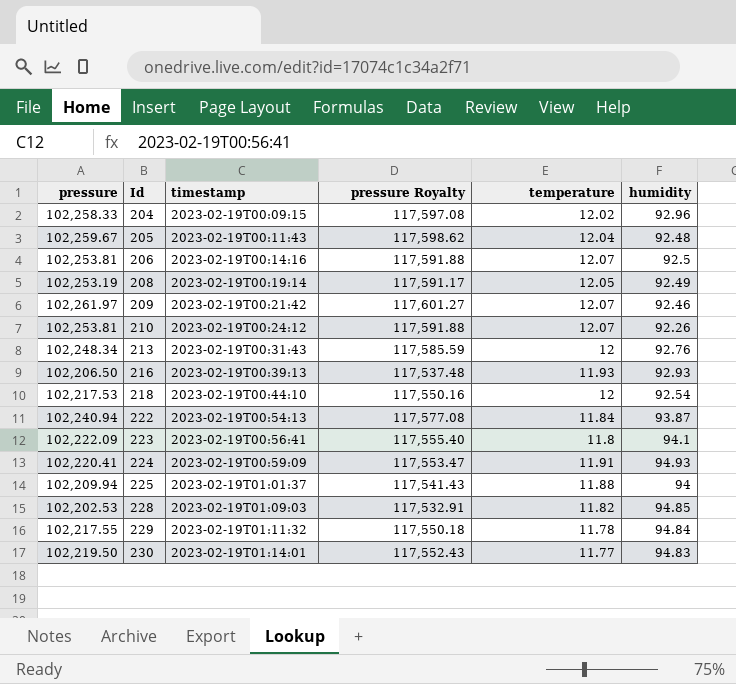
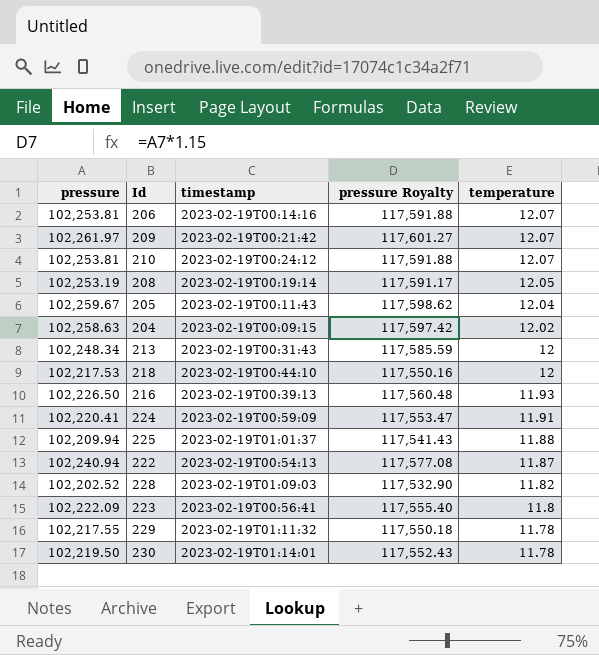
row order: Id ascending -> temperature descending
column humidity | position: 6 -> none
204 | pressure: 102,258.33 -> 102,258.63
204 | pressure Royalty: 117,597.08 -> 117,597.42
216 | pressure: 102,206.50 -> 102,226.50
216 | pressure Royalty: 117,537.48 -> 117,560.48
222 | temperature: 11.84 -> 11.87
228 | pressure: 102,202.53 -> 102,202.52
228 | pressure Royalty: 117,532.91 -> 117,532.90
230 | temperature: 11.77 -> 11.78

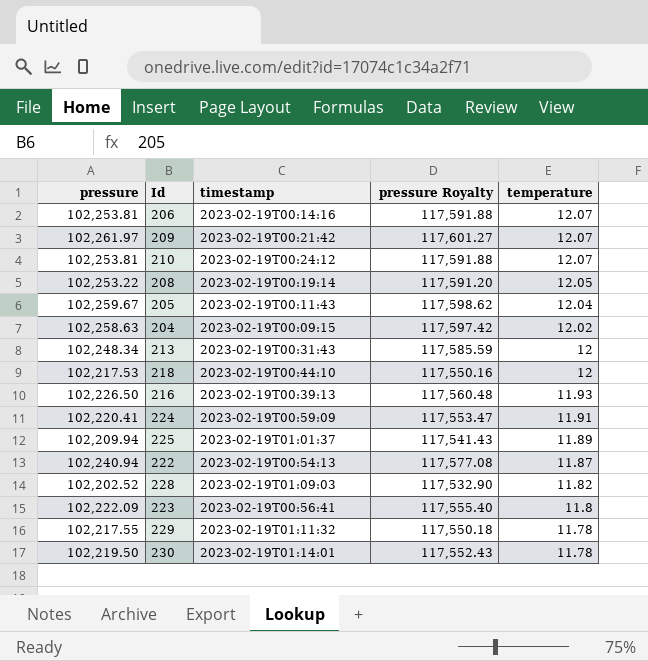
208 | pressure: 102,253.19 -> 102,253.22
208 | pressure Royalty: 117,591.17 -> 117,591.20
225 | temperature: 11.88 -> 11.89

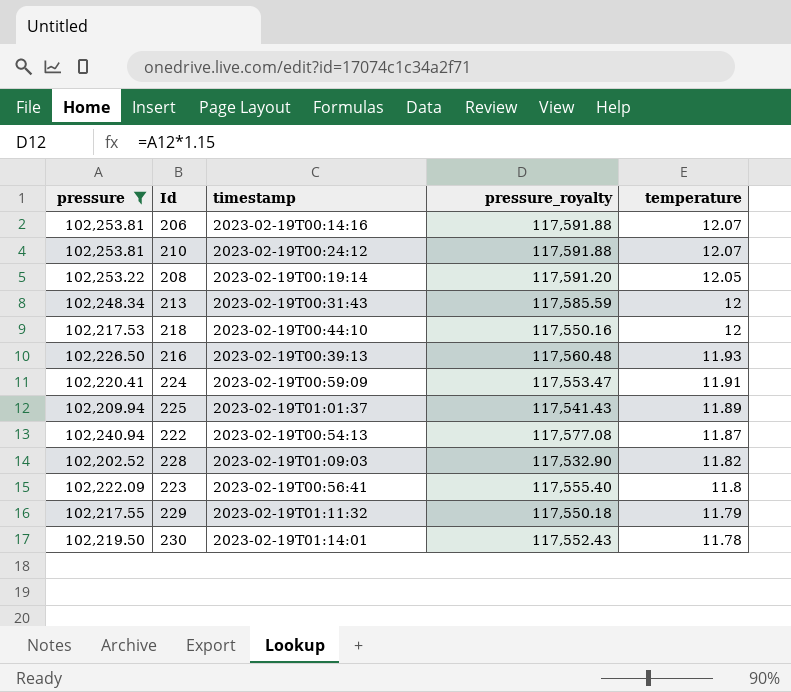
filter: none -> pressure <= 102,253.81
column name: pressure Royalty -> pressure_royalty
229 | temperature: 11.78 -> 11.79

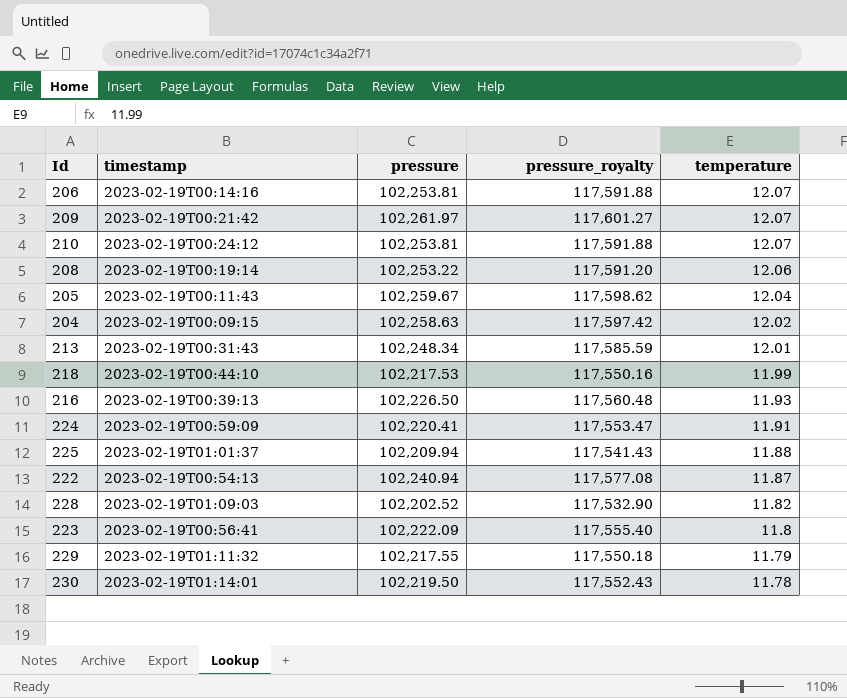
filter: pressure <= 102,253.81 -> none
column pressure | position: 1 -> 3
208 | temperature: 12.05 -> 12.06
213 | temperature: 12 -> 12.01
218 | temperature: 12 -> 11.99
225 | temperature: 11.89 -> 11.88

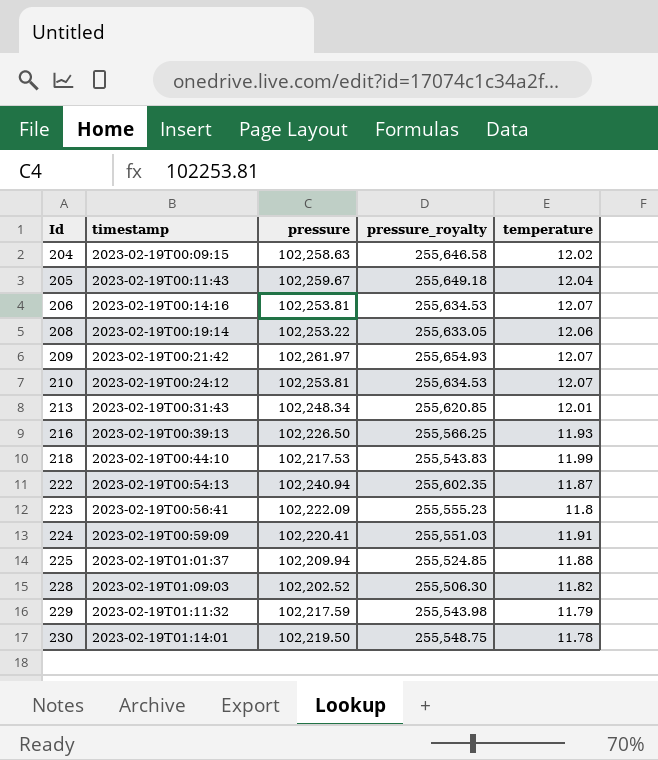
row order: temperature descending -> Id ascending
column pressure_royalty | formula: [pressure] * 1.15 -> [pressure] * 2.5
229 | pressure: 102,217.55 -> 102,217.59

